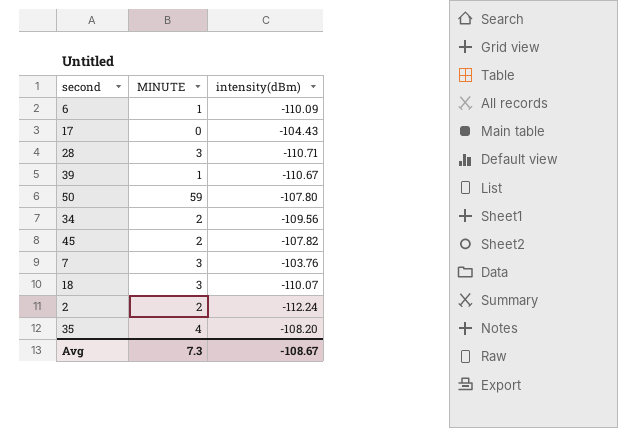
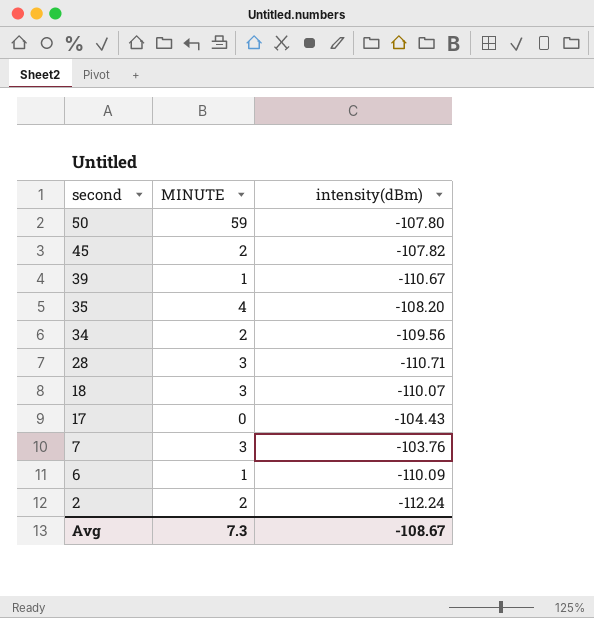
row order: none -> second descending

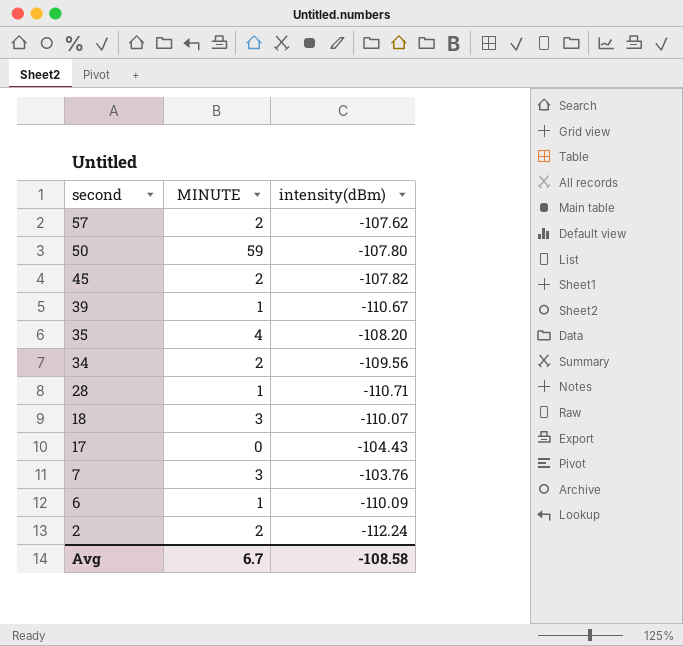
row 57: none -> 2 | -107.62
28 | MINUTE: 3 -> 1
Avg | MINUTE: 7.3 -> 6.7
Avg | intensity(dBm): -108.67 -> -108.58

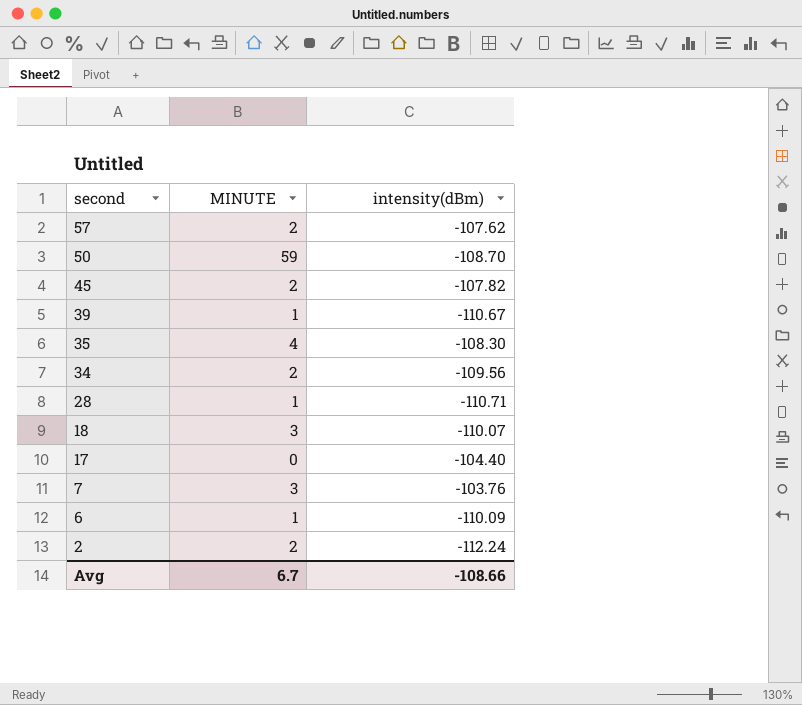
50 | intensity(dBm): -107.80 -> -108.70
35 | intensity(dBm): -108.20 -> -108.30
17 | intensity(dBm): -104.43 -> -104.40
Avg | intensity(dBm): -108.58 -> -108.66

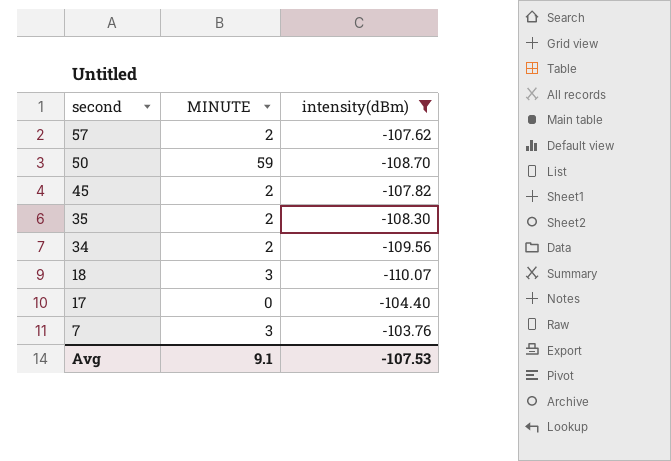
filter: none -> intensity(dBm) >= -110.07
35 | MINUTE: 4 -> 2
Avg | MINUTE: 6.7 -> 9.1
Avg | intensity(dBm): -108.66 -> -107.53

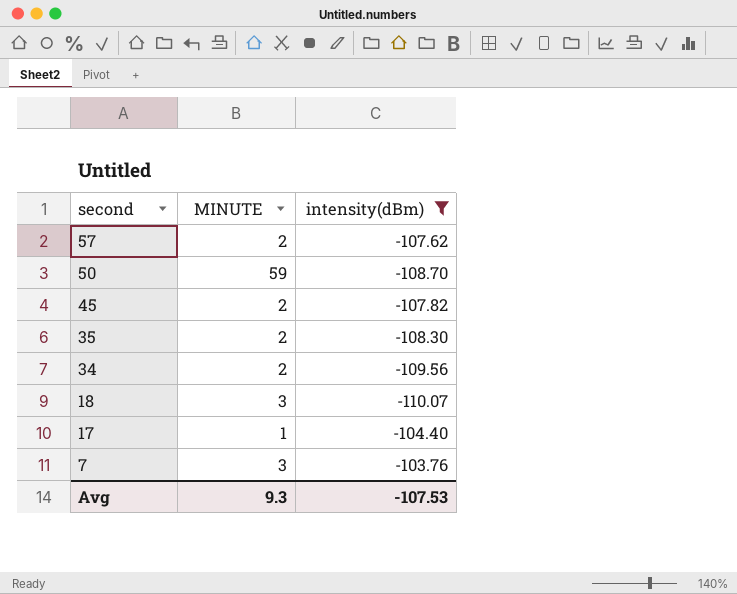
17 | MINUTE: 0 -> 1
Avg | MINUTE: 9.1 -> 9.3

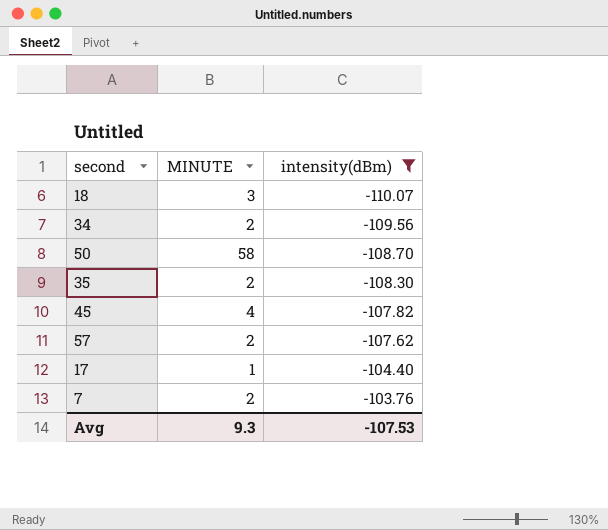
row order: second descending -> intensity(dBm) ascending
50 | MINUTE: 59 -> 58
45 | MINUTE: 2 -> 4
7 | MINUTE: 3 -> 2

